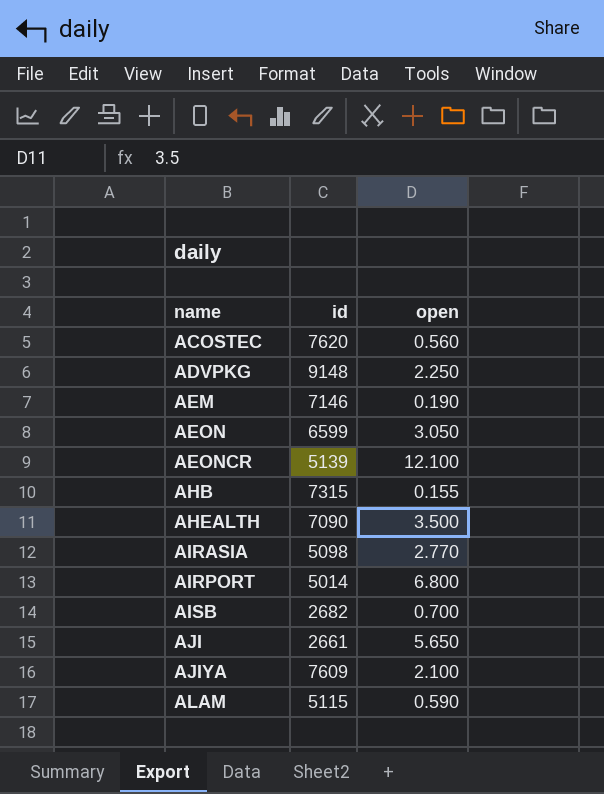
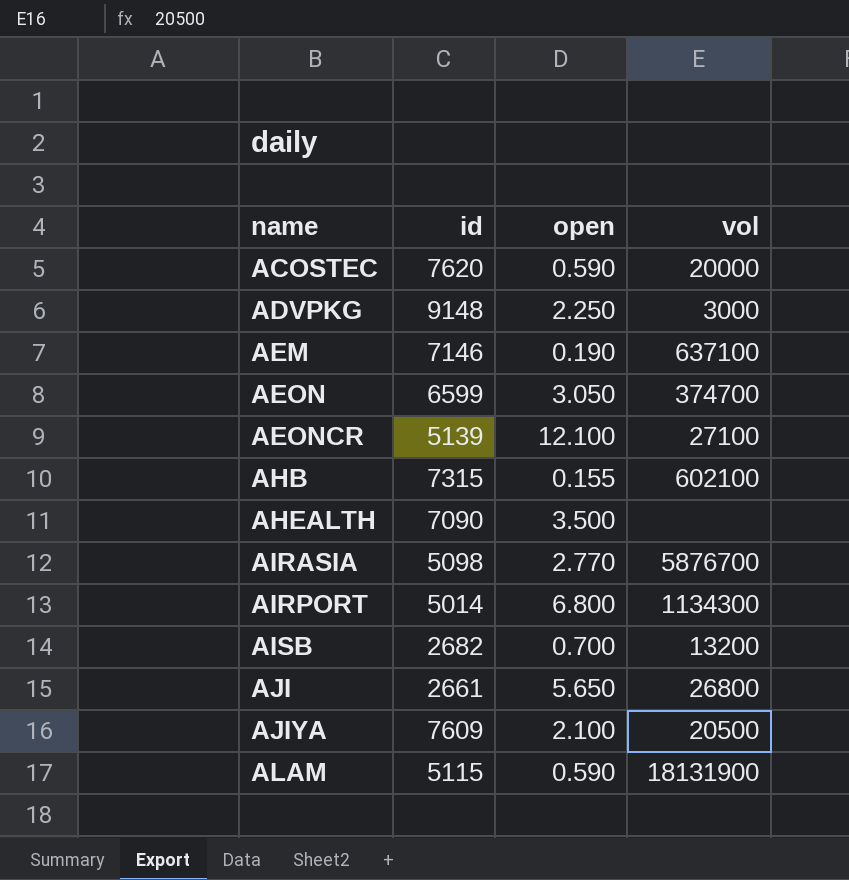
column vol | position: none -> 4
ACOSTEC | open: 0.560 -> 0.590

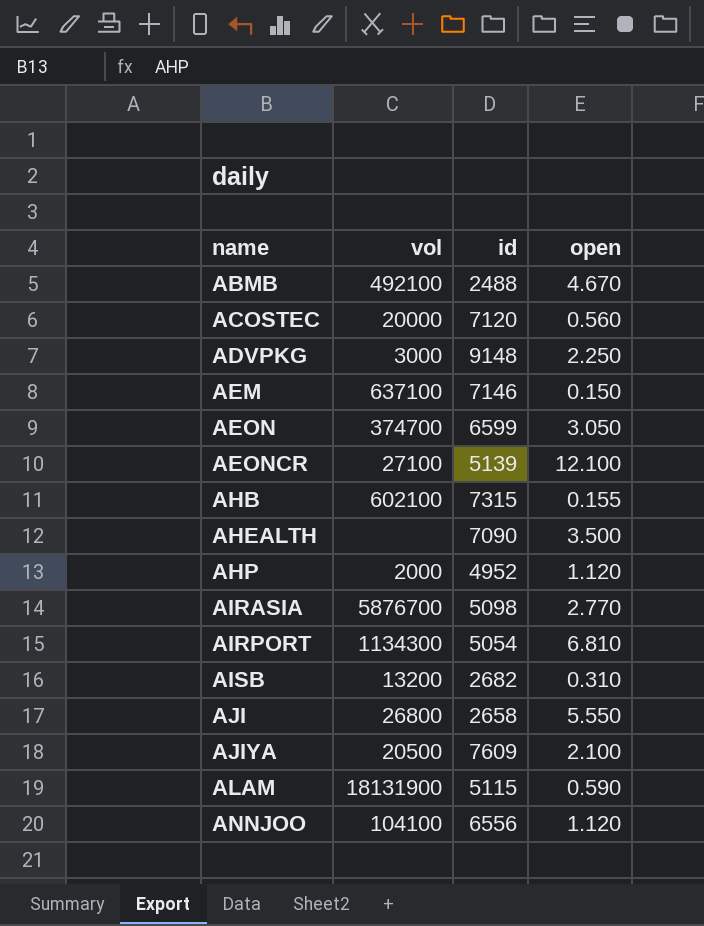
column vol | position: 4 -> 2
row ABMB: none -> 492100 | 2488 | 4.670
ACOSTEC | id: 7620 -> 7120
ACOSTEC | open: 0.590 -> 0.560
AEM | open: 0.190 -> 0.150
row AHP: none -> 2000 | 4952 | 1.120
AIRPORT | id: 5014 -> 5054
AIRPORT | open: 6.800 -> 6.810
AISB | open: 0.700 -> 0.310
AJI | id: 2661 -> 2658
AJI | open: 5.650 -> 5.550
row ANNJOO: none -> 104100 | 6556 | 1.120

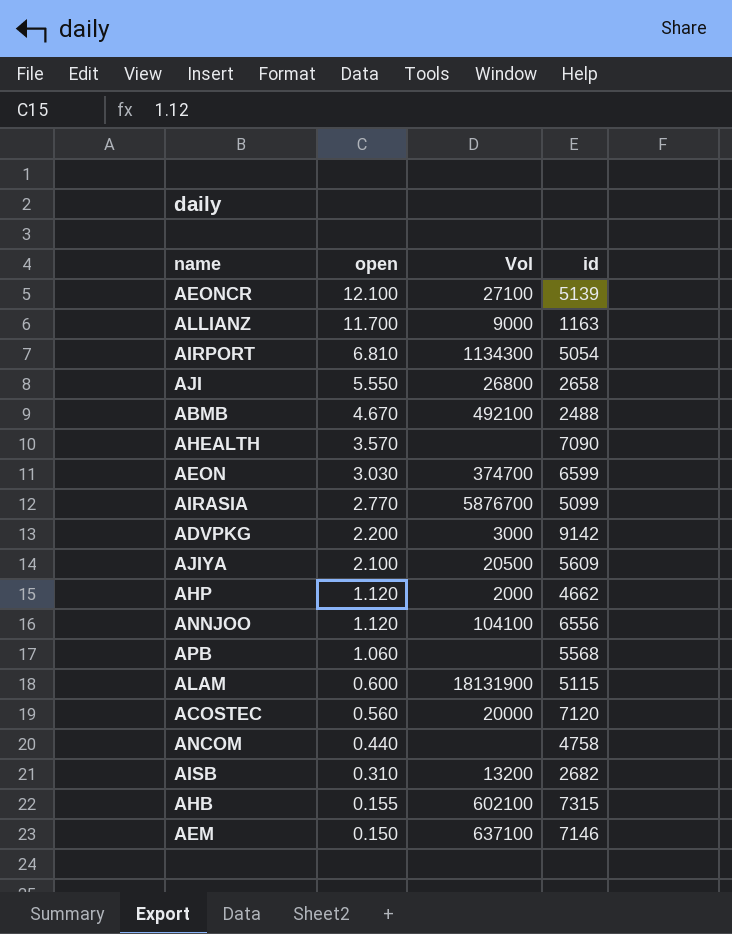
row order: name ascending -> open descending
column open | position: 4 -> 2
column name: vol -> Vol
row ALLIANZ: none -> 11.700 | 9000 | 1163
AHEALTH | open: 3.500 -> 3.570
AEON | open: 3.050 -> 3.030
AIRASIA | id: 5098 -> 5099
ADVPKG | open: 2.250 -> 2.200
ADVPKG | id: 9148 -> 9142
AJIYA | id: 7609 -> 5609
AHP | id: 4952 -> 4662
row APB: none -> 1.060 | none | 5568
ALAM | open: 0.590 -> 0.600
row ANCOM: none -> 0.440 | none | 4758

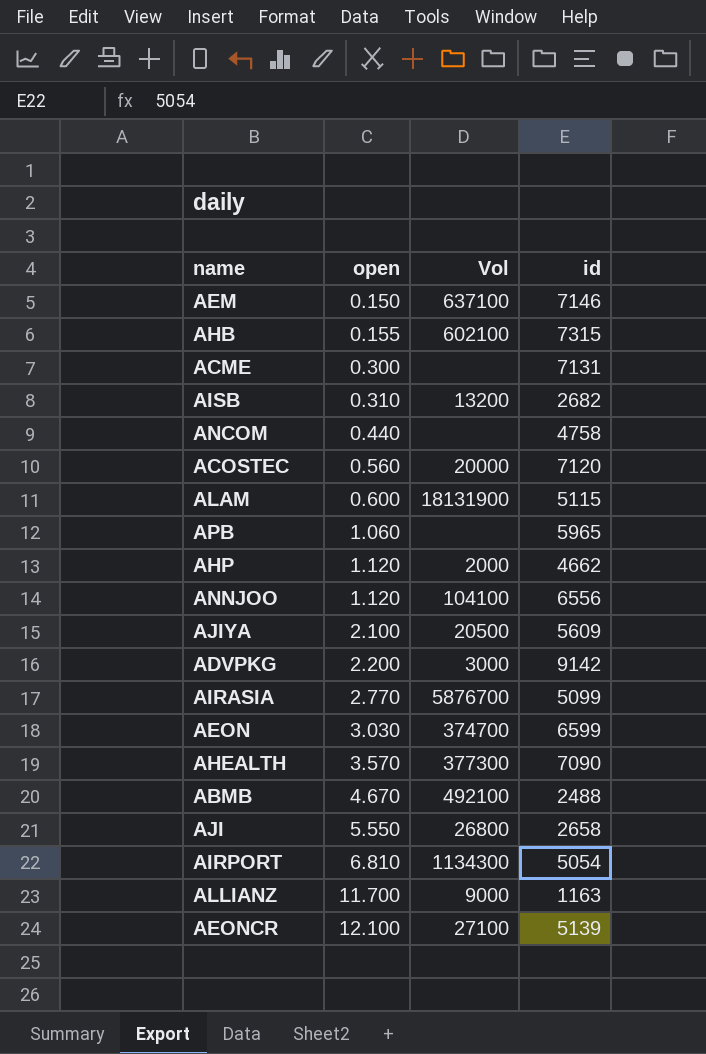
row order: open descending -> open ascending
row ACME: none -> 0.300 | none | 7131
APB | id: 5568 -> 5965
AHEALTH | Vol: none -> 377300

